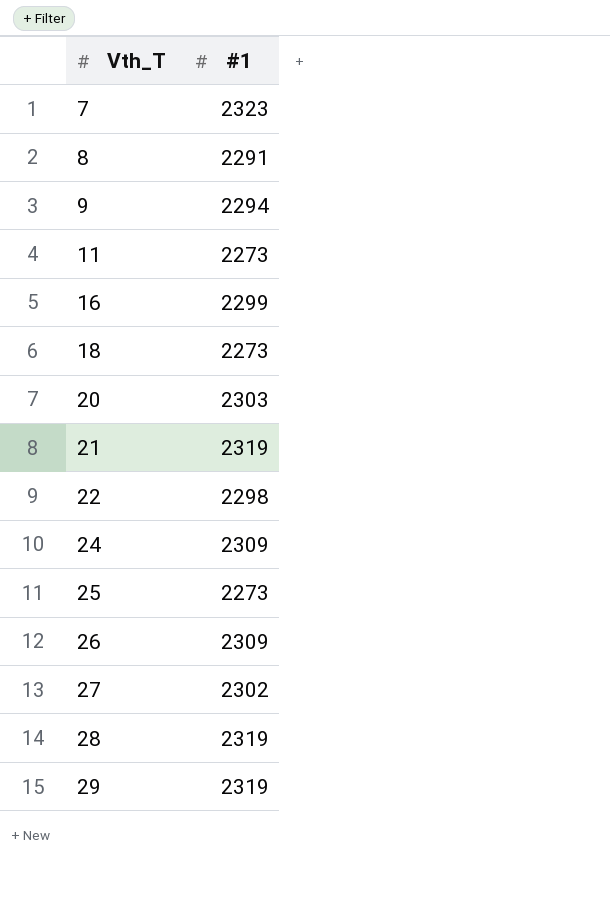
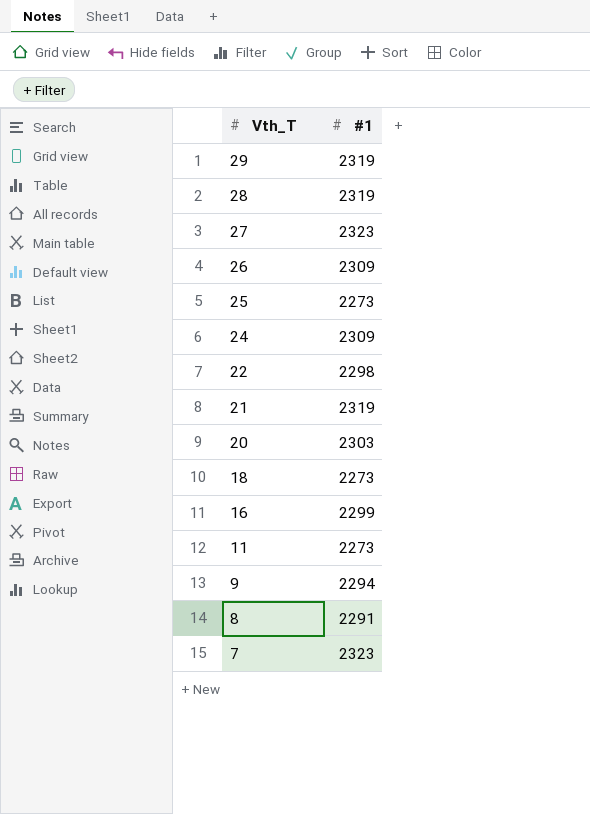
row order: Vth_T ascending -> Vth_T descending
27 | #1: 2302 -> 2323

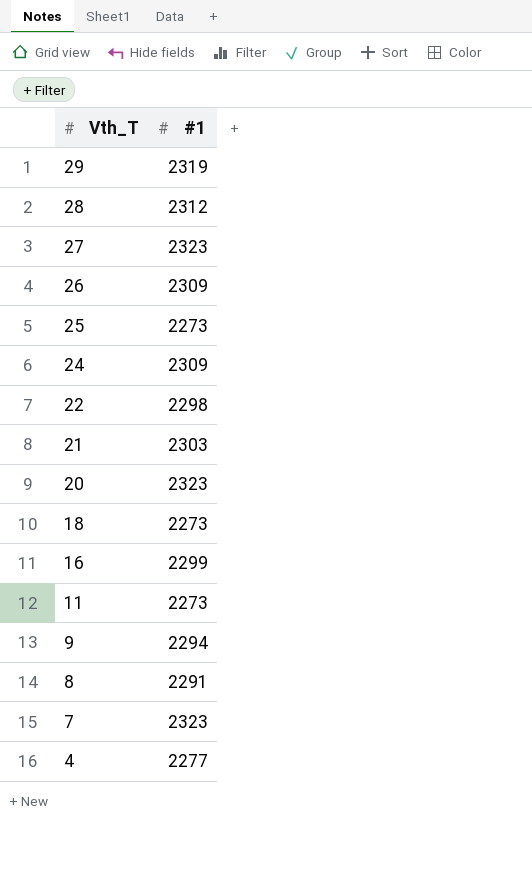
28 | #1: 2319 -> 2312
21 | #1: 2319 -> 2303
20 | #1: 2303 -> 2323
row 4: none -> 2277

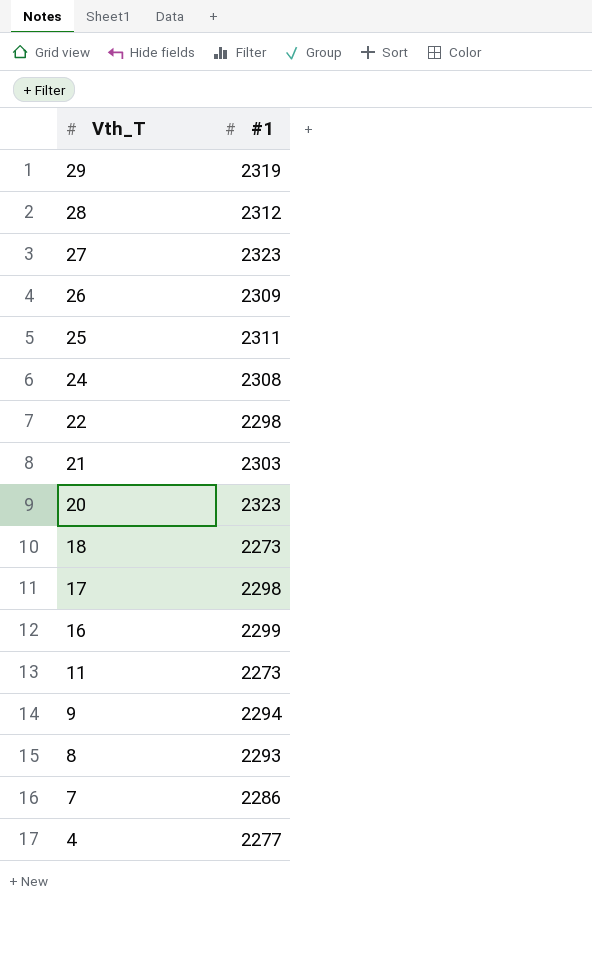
25 | #1: 2273 -> 2311
24 | #1: 2309 -> 2308
row 17: none -> 2298
8 | #1: 2291 -> 2293
7 | #1: 2323 -> 2286

